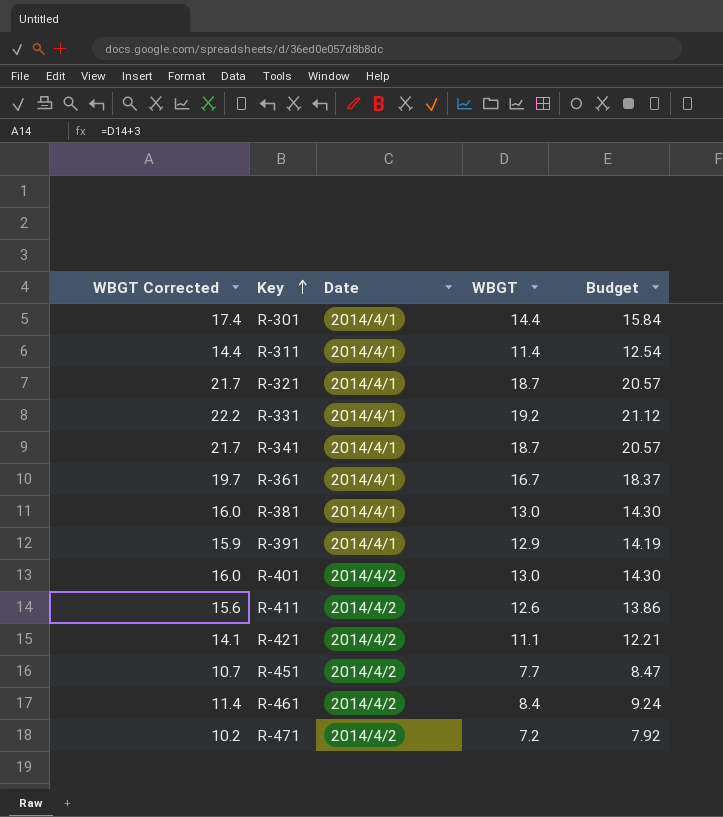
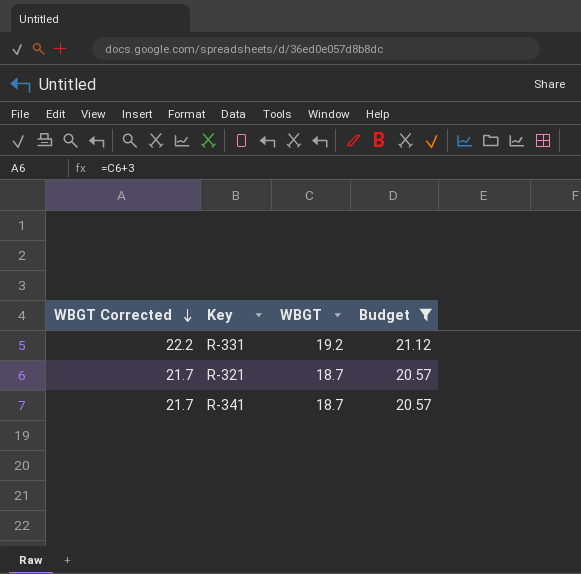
filter: none -> Budget >= 20.57
row order: Key ascending -> WBGT Corrected descending
column Date | position: 3 -> none

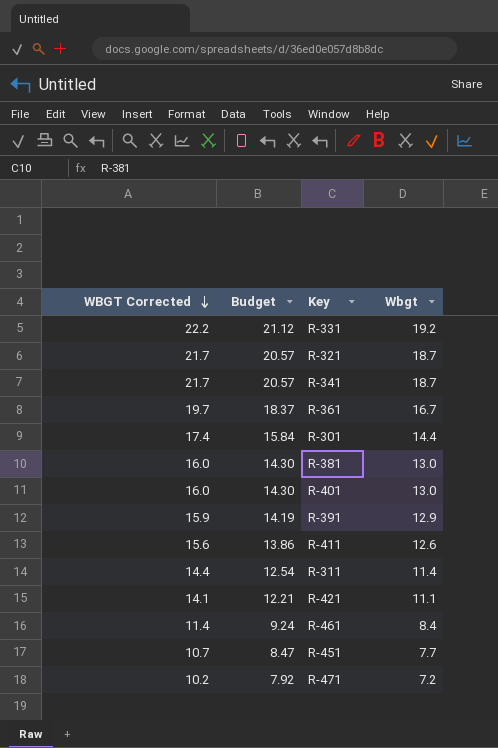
filter: Budget >= 20.57 -> none
column Budget | position: 4 -> 2
column name: WBGT -> Wbgt

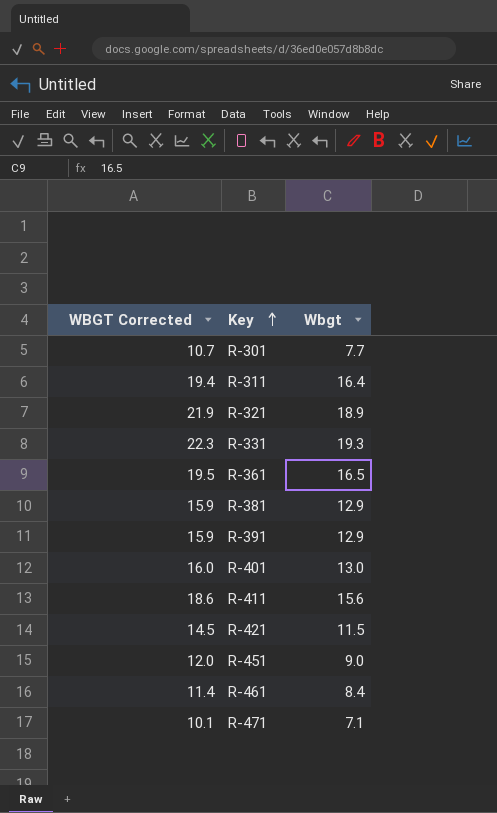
row order: WBGT Corrected descending -> Key ascending
column Budget | formula: [Wbgt] * 1.1 -> none
row R-341: 21.7 | 20.57 | 18.7 -> none
R-301 | WBGT Corrected: 17.4 -> 10.7
R-301 | Wbgt: 14.4 -> 7.7
R-311 | WBGT Corrected: 14.4 -> 19.4
R-311 | Wbgt: 11.4 -> 16.4
R-321 | WBGT Corrected: 21.7 -> 21.9
R-321 | Wbgt: 18.7 -> 18.9
R-331 | WBGT Corrected: 22.2 -> 22.3
R-331 | Wbgt: 19.2 -> 19.3
R-361 | WBGT Corrected: 19.7 -> 19.5
R-361 | Wbgt: 16.7 -> 16.5
R-381 | WBGT Corrected: 16.0 -> 15.9
R-381 | Wbgt: 13.0 -> 12.9
R-411 | WBGT Corrected: 15.6 -> 18.6
R-411 | Wbgt: 12.6 -> 15.6
R-421 | WBGT Corrected: 14.1 -> 14.5
R-421 | Wbgt: 11.1 -> 11.5
R-451 | WBGT Corrected: 10.7 -> 12.0
R-451 | Wbgt: 7.7 -> 9.0
R-471 | WBGT Corrected: 10.2 -> 10.1
R-471 | Wbgt: 7.2 -> 7.1

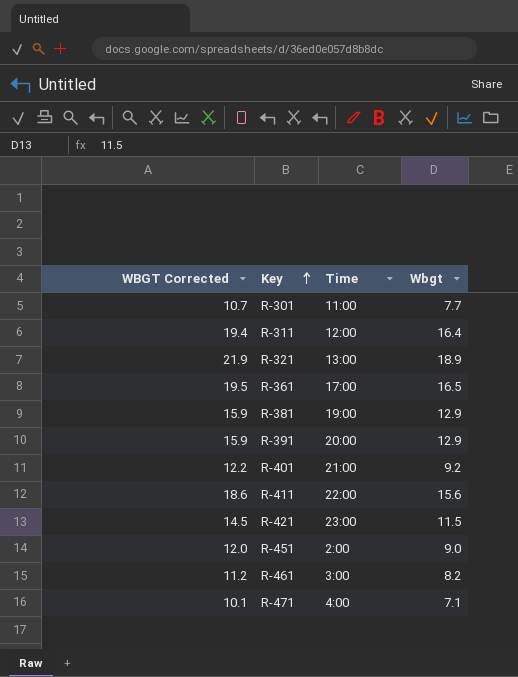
column Time | position: none -> 3
row R-331: 22.3 | 19.3 -> none
R-401 | WBGT Corrected: 16.0 -> 12.2
R-401 | Wbgt: 13.0 -> 9.2
R-461 | WBGT Corrected: 11.4 -> 11.2
R-461 | Wbgt: 8.4 -> 8.2

